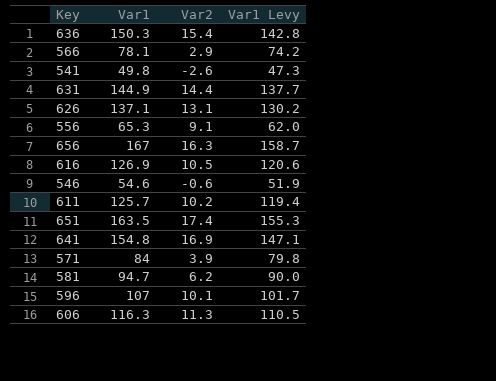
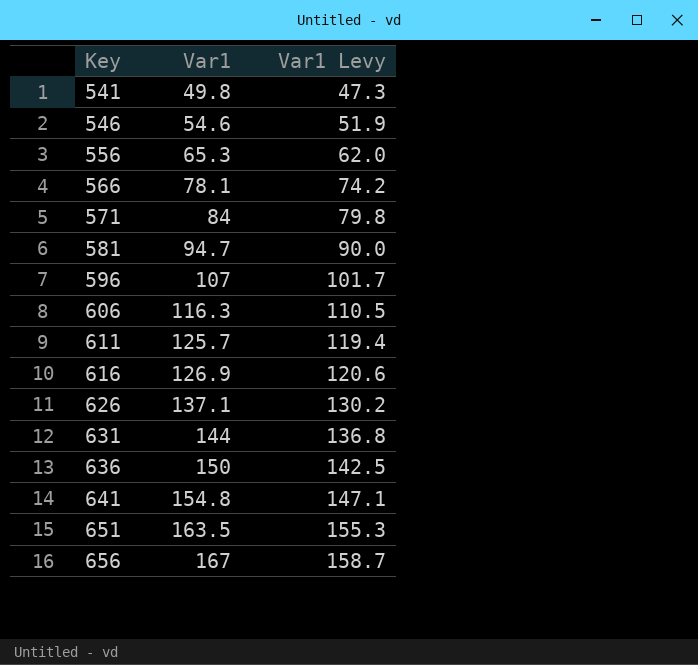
row order: none -> Key ascending
column Var2 | position: 3 -> none
631 | Var1: 144.9 -> 144
631 | Var1 Levy: 137.7 -> 136.8
636 | Var1: 150.3 -> 150
636 | Var1 Levy: 142.8 -> 142.5

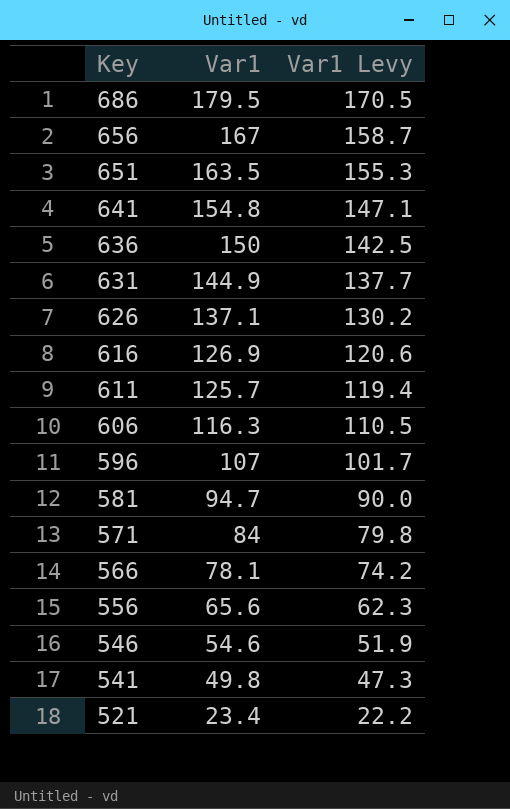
row order: Key ascending -> Key descending
row 686: none -> 179.5 | 170.5
631 | Var1: 144 -> 144.9
631 | Var1 Levy: 136.8 -> 137.7
556 | Var1: 65.3 -> 65.6
556 | Var1 Levy: 62.0 -> 62.3
row 521: none -> 23.4 | 22.2

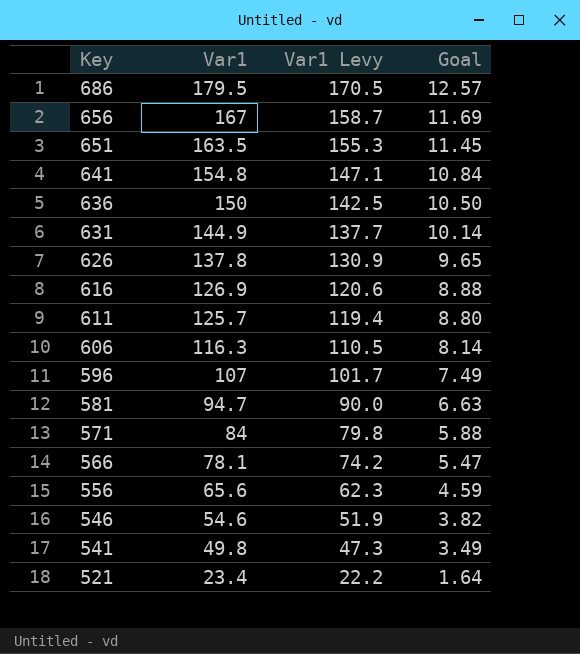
column Goal | formula: none -> [Var1] * 0.07
626 | Var1: 137.1 -> 137.8
626 | Var1 Levy: 130.2 -> 130.9

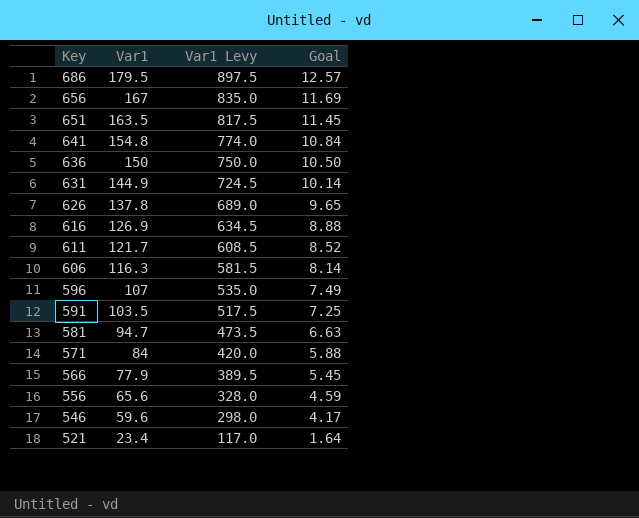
column Var1 Levy | formula: [Var1] * 0.95 -> [Var1] * 5
row 541: 49.8 | 47.3 | 3.49 -> none
611 | Var1: 125.7 -> 121.7
611 | Goal: 8.80 -> 8.52
row 591: none -> 103.5 | 517.5 | 7.25
566 | Var1: 78.1 -> 77.9
566 | Goal: 5.47 -> 5.45
546 | Var1: 54.6 -> 59.6
546 | Goal: 3.82 -> 4.17

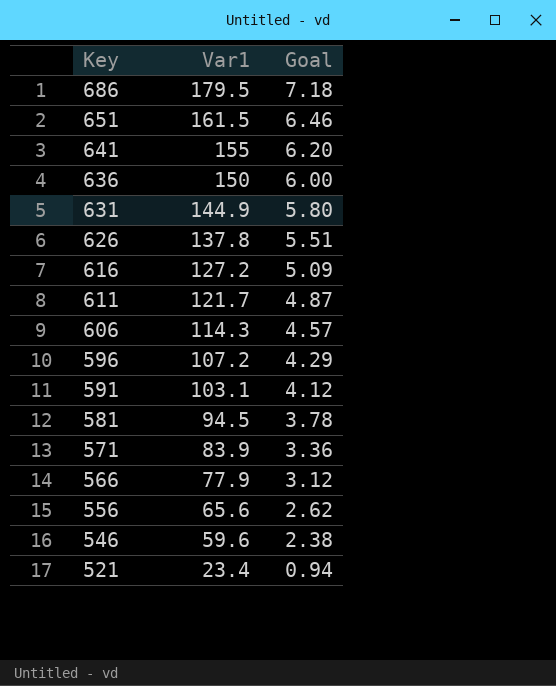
column Var1 Levy | formula: [Var1] * 5 -> none
column Goal | formula: [Var1] * 0.07 -> [Var1] * 0.04
row 656: 167 | 835.0 | 11.69 -> none
651 | Var1: 163.5 -> 161.5
641 | Var1: 154.8 -> 155
616 | Var1: 126.9 -> 127.2
606 | Var1: 116.3 -> 114.3
596 | Var1: 107 -> 107.2
591 | Var1: 103.5 -> 103.1
581 | Var1: 94.7 -> 94.5
571 | Var1: 84 -> 83.9

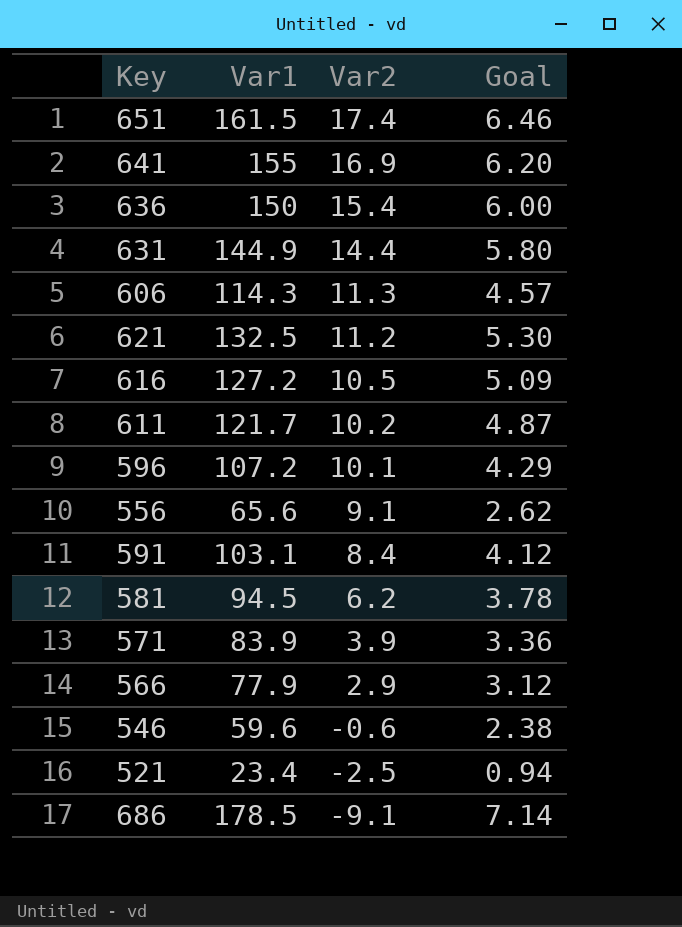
row order: Key descending -> Var2 descending
column Var2 | position: none -> 3
row 626: 137.8 | 5.51 -> none
row 621: none -> 132.5 | 11.2 | 5.30
686 | Var1: 179.5 -> 178.5
686 | Goal: 7.18 -> 7.14

